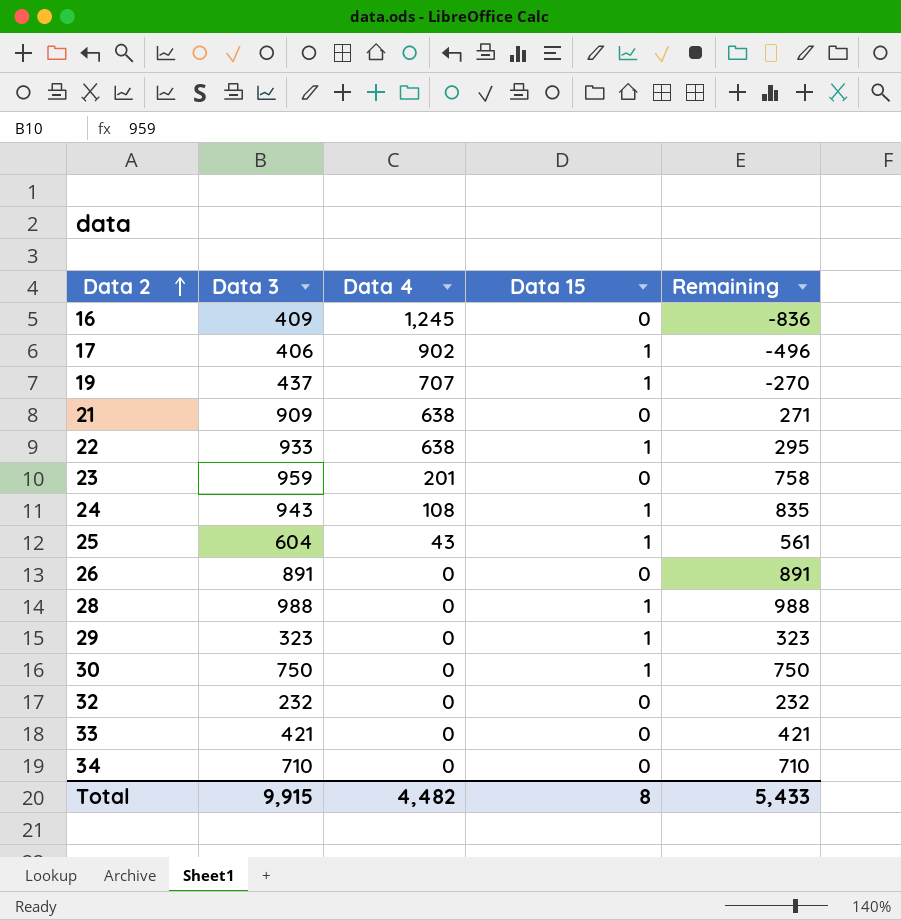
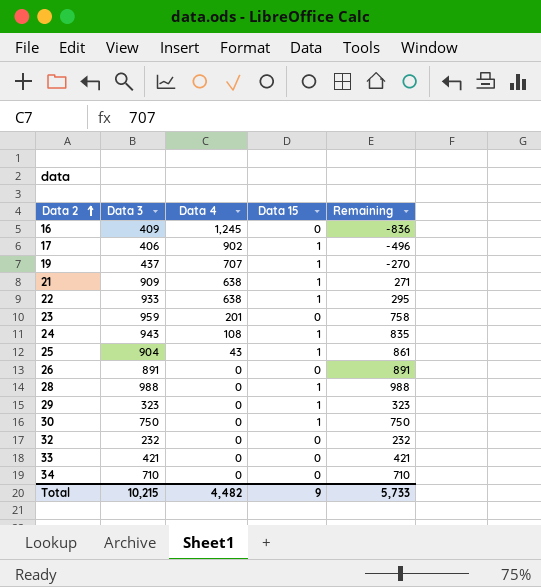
21 | Data 15: 0 -> 1
25 | Data 3: 604 -> 904
25 | Remaining: 561 -> 861
Total | Data 3: 9,915 -> 10,215
Total | Data 15: 8 -> 9
Total | Remaining: 5,433 -> 5,733

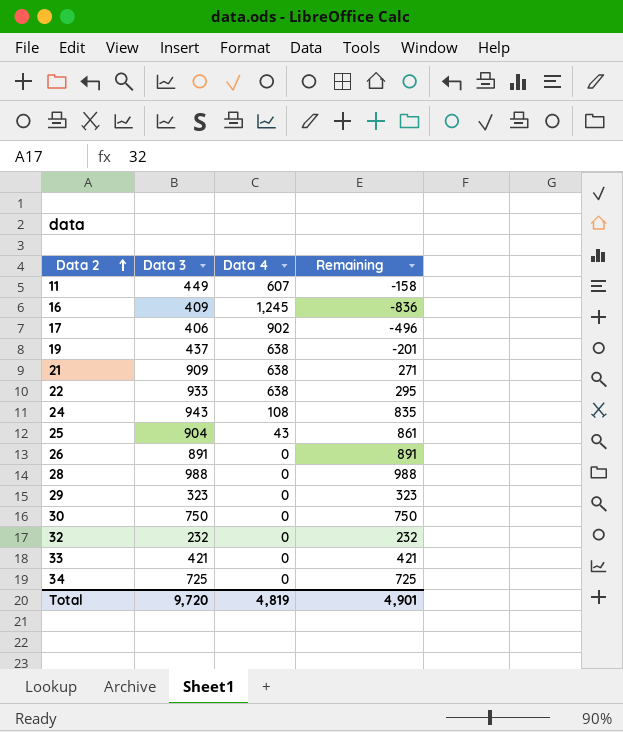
column Data 15 | position: 4 -> none
row 23: 959 | 201 | 0 | 758 -> none
row 11: none -> 449 | 607 | -158
19 | Data 4: 707 -> 638
19 | Remaining: -270 -> -201
34 | Data 3: 710 -> 725
34 | Remaining: 710 -> 725
Total | Data 3: 10,215 -> 9,720
Total | Data 4: 4,482 -> 4,819
Total | Remaining: 5,733 -> 4,901

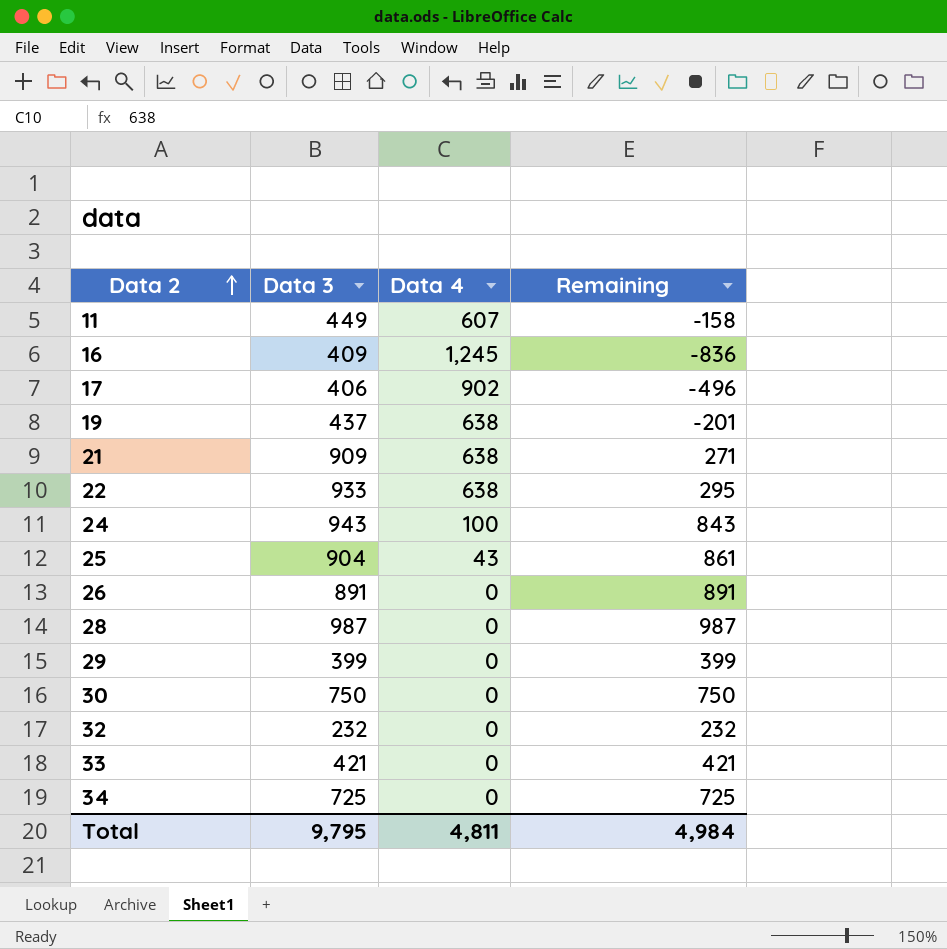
24 | Data 4: 108 -> 100
24 | Remaining: 835 -> 843
28 | Data 3: 988 -> 987
28 | Remaining: 988 -> 987
29 | Data 3: 323 -> 399
29 | Remaining: 323 -> 399
Total | Data 3: 9,720 -> 9,795
Total | Data 4: 4,819 -> 4,811
Total | Remaining: 4,901 -> 4,984

